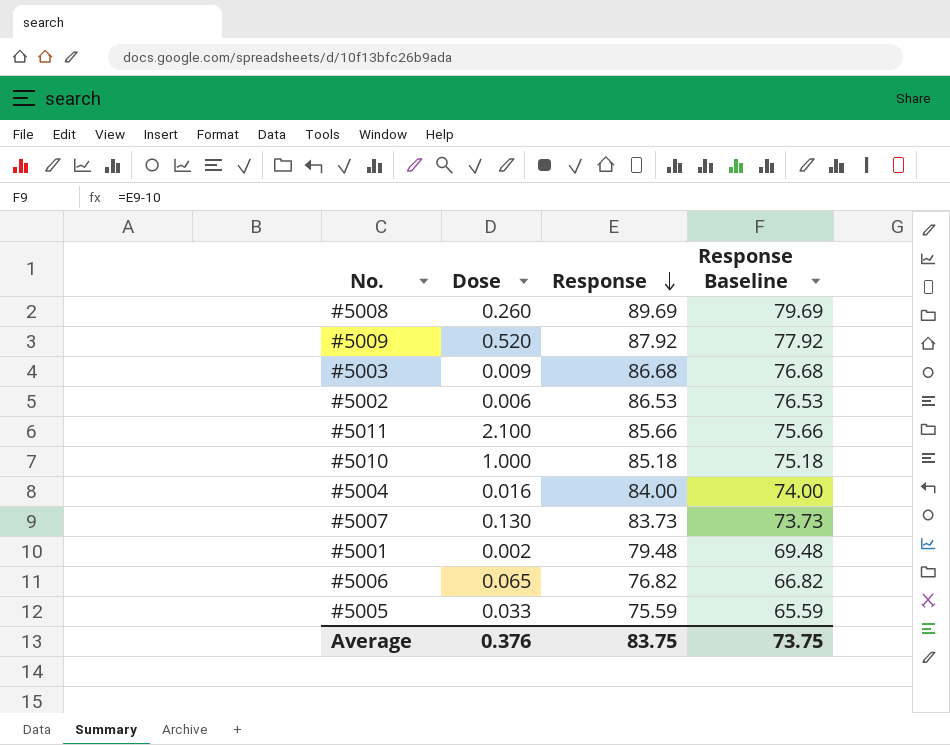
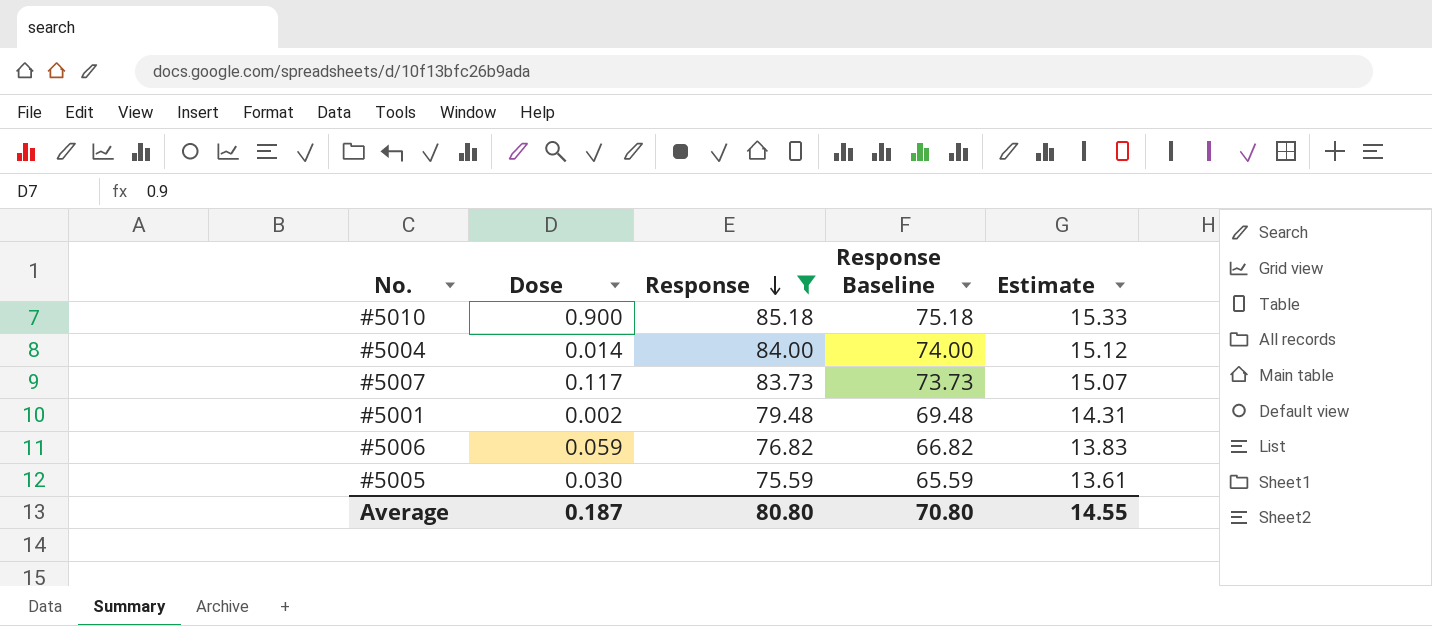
filter: none -> Response <= 85.18
column Estimate | formula: none -> [Response] * 0.18
#5010 | Dose: 1.000 -> 0.900
#5004 | Dose: 0.016 -> 0.014
#5007 | Dose: 0.130 -> 0.117
#5006 | Dose: 0.065 -> 0.059
#5005 | Dose: 0.033 -> 0.030
Average | Dose: 0.376 -> 0.187
Average | Response: 83.75 -> 80.80
Average | Response Baseline: 73.75 -> 70.80

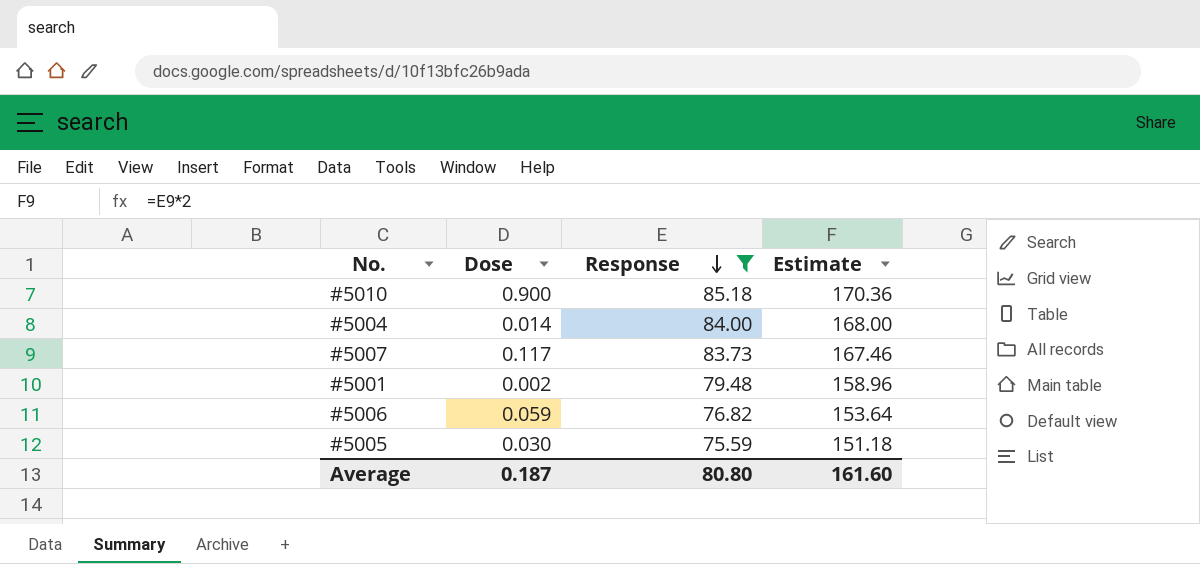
column Response Baseline | formula: [Response] - 10 -> none
column Estimate | formula: [Response] * 0.18 -> [Response] * 2
Average | Estimate: 14.55 -> 161.60

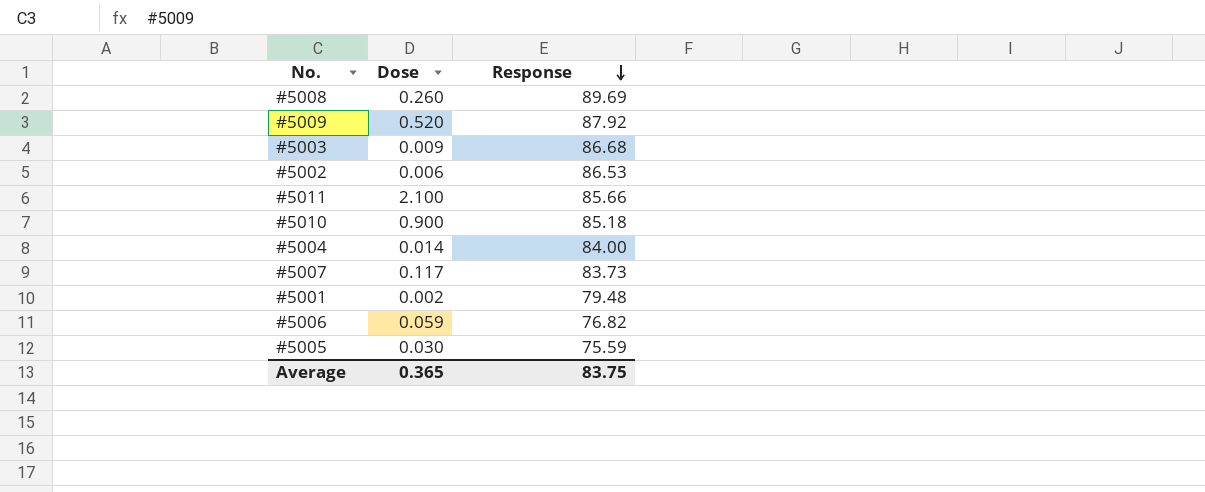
filter: Response <= 85.18 -> none
column Estimate | formula: [Response] * 2 -> none
Average | Dose: 0.187 -> 0.365
Average | Response: 80.80 -> 83.75

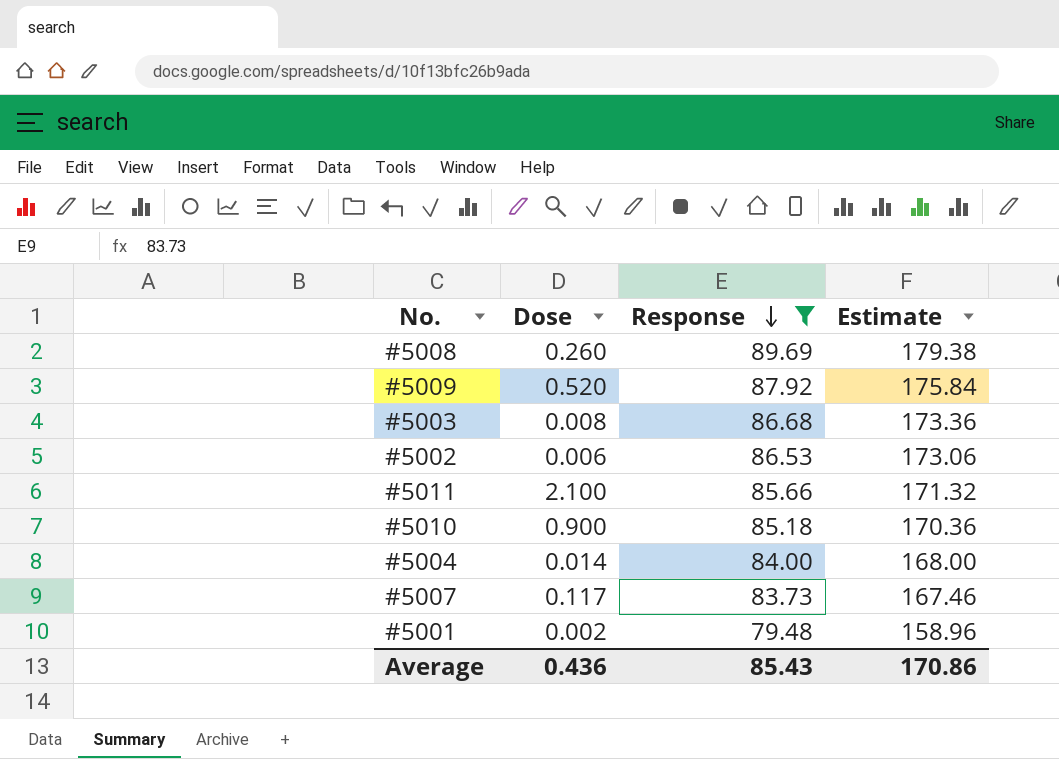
filter: none -> Response >= 79.48
column Estimate | formula: none -> [Response] * 2
#5003 | Dose: 0.009 -> 0.008
Average | Dose: 0.365 -> 0.436
Average | Response: 83.75 -> 85.43

